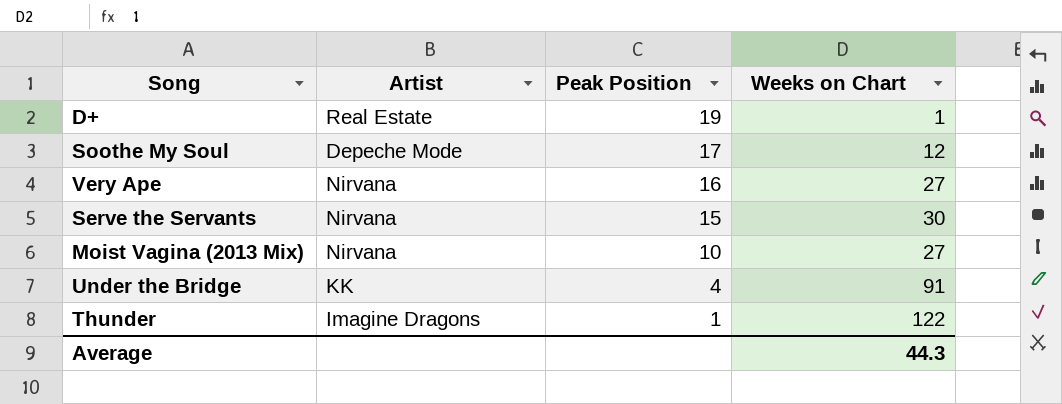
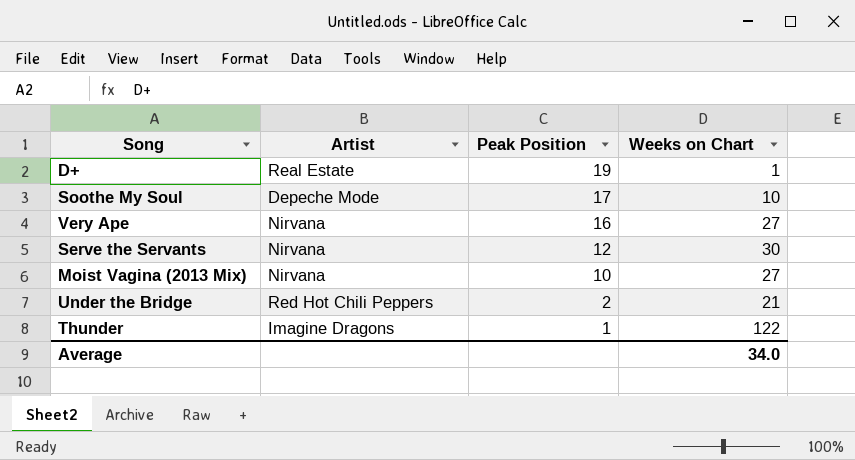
Soothe My Soul | Weeks on Chart: 12 -> 10
Serve the Servants | Peak Position: 15 -> 12
Under the Bridge | Artist: KK -> Red Hot Chili Peppers
Under the Bridge | Peak Position: 4 -> 2
Under the Bridge | Weeks on Chart: 91 -> 21
Average | Weeks on Chart: 44.3 -> 34.0

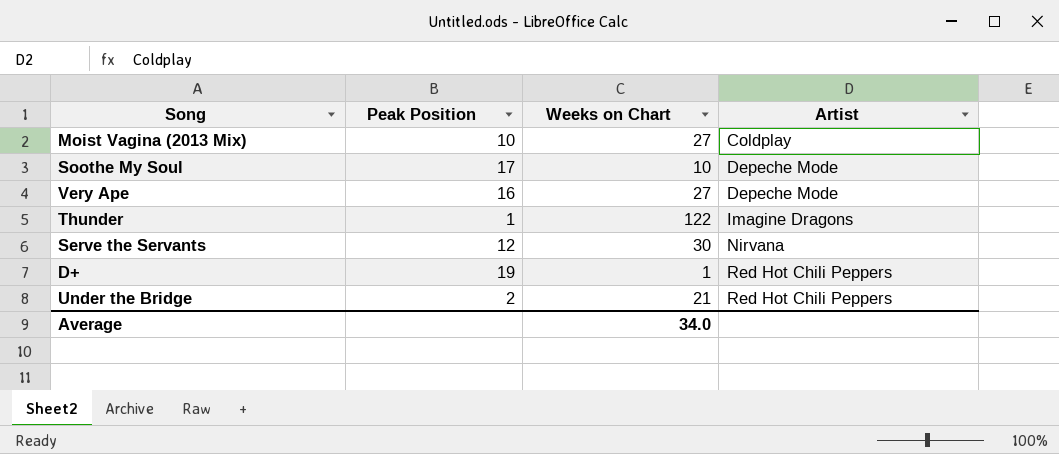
row order: Peak Position descending -> Artist ascending
column Artist | position: 2 -> 4
Moist Vagina (2013 Mix) | Artist: Nirvana -> Coldplay
Very Ape | Artist: Nirvana -> Depeche Mode
D+ | Artist: Real Estate -> Red Hot Chili Peppers

